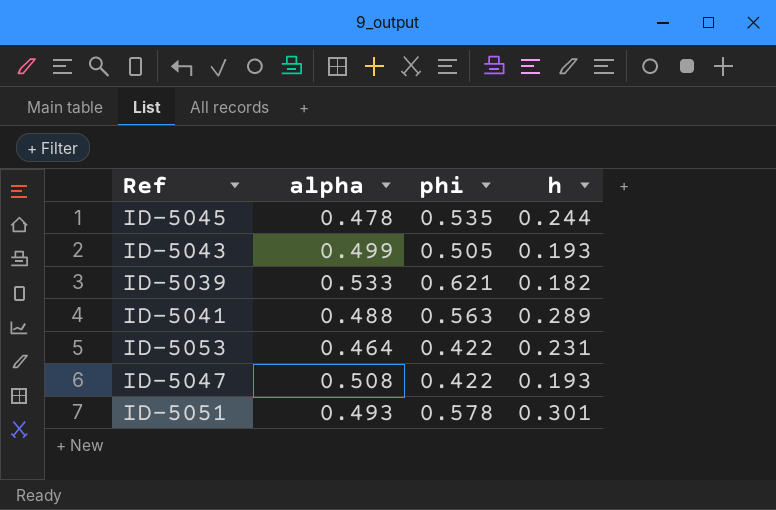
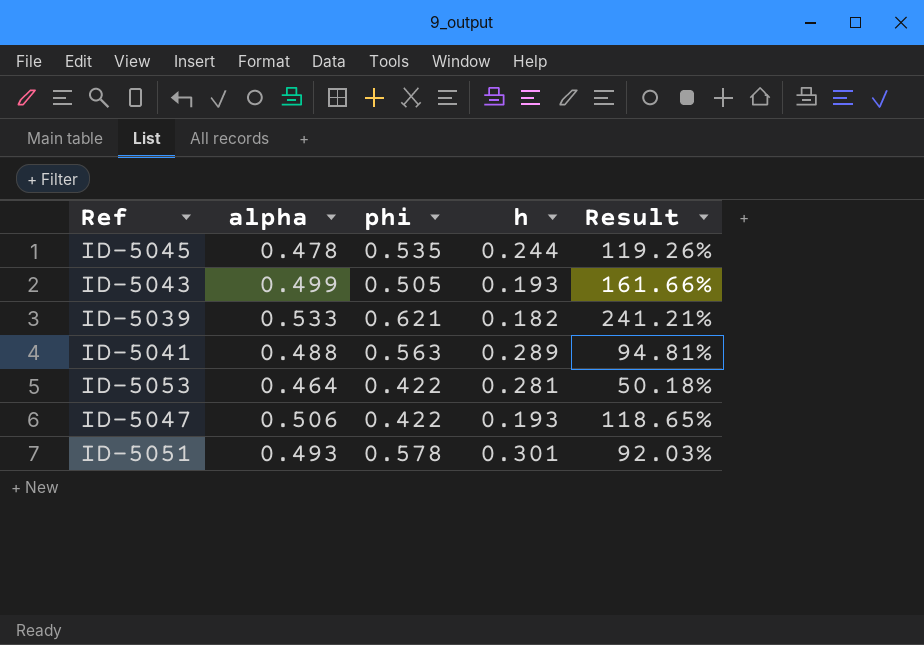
column Result | formula: none -> ([phi] - [h]) / [h]
ID-5053 | h: 0.231 -> 0.281
ID-5047 | alpha: 0.508 -> 0.506

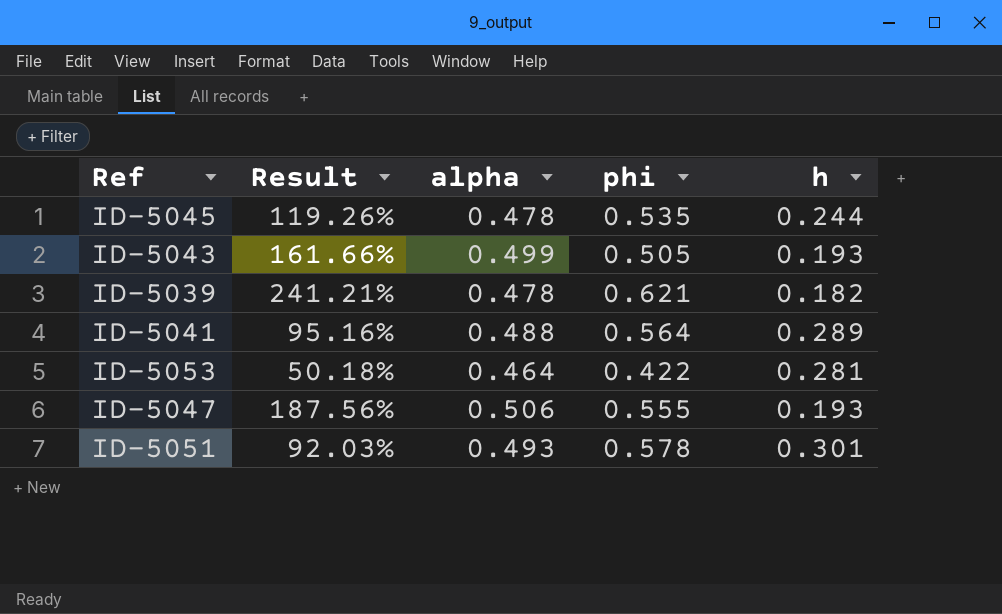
column Result | position: 5 -> 2
ID-5039 | alpha: 0.533 -> 0.478
ID-5041 | Result: 94.81% -> 95.16%
ID-5041 | phi: 0.563 -> 0.564
ID-5047 | Result: 118.65% -> 187.56%
ID-5047 | phi: 0.422 -> 0.555

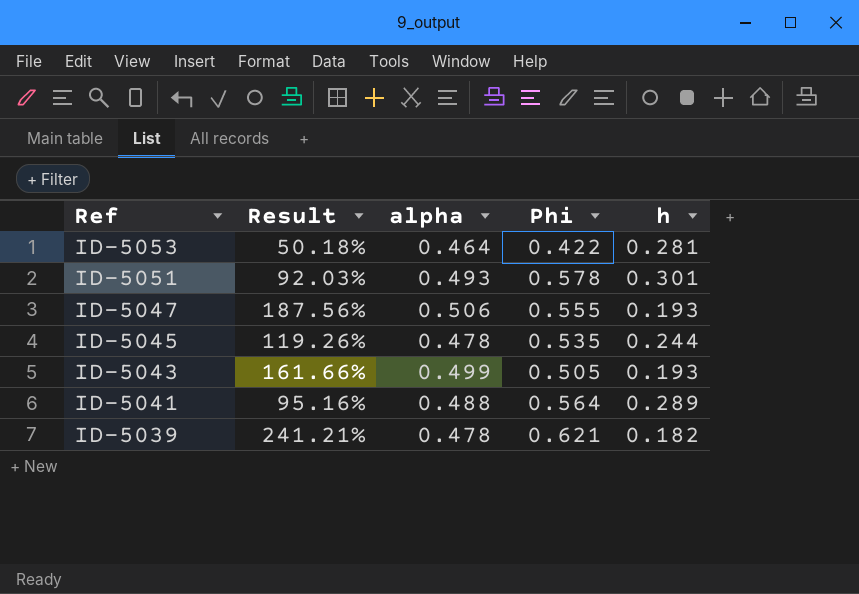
row order: none -> Ref descending
column name: phi -> Phi

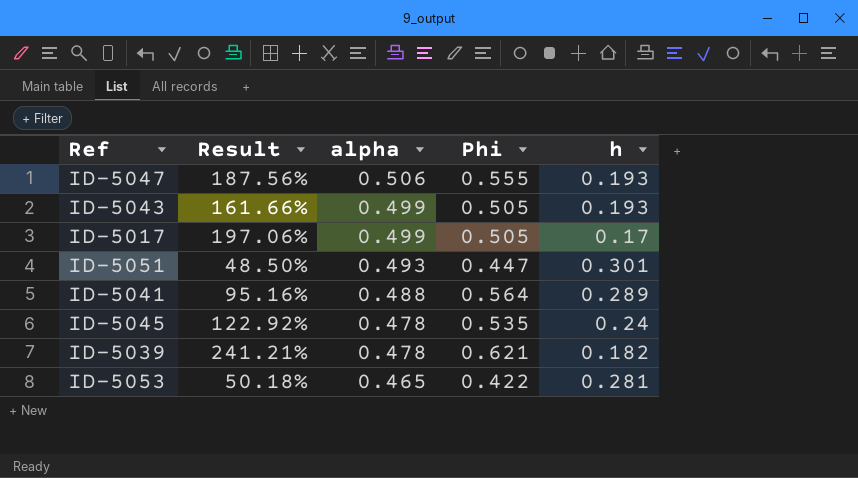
row order: Ref descending -> alpha descending
row ID-5017: none -> 197.06% | 0.499 | 0.505 | 0.17
ID-5051 | Result: 92.03% -> 48.50%
ID-5051 | Phi: 0.578 -> 0.447
ID-5045 | Result: 119.26% -> 122.92%
ID-5045 | h: 0.244 -> 0.24
ID-5053 | alpha: 0.464 -> 0.465

